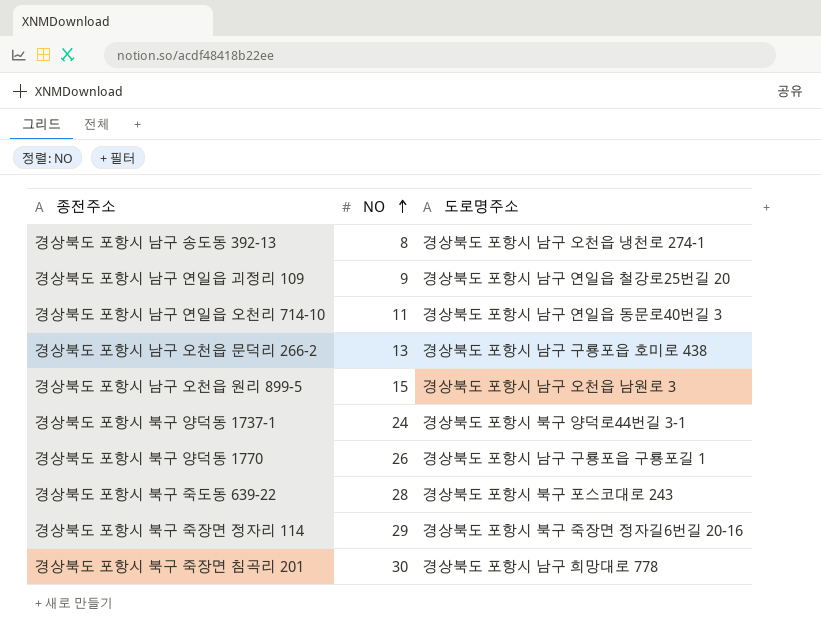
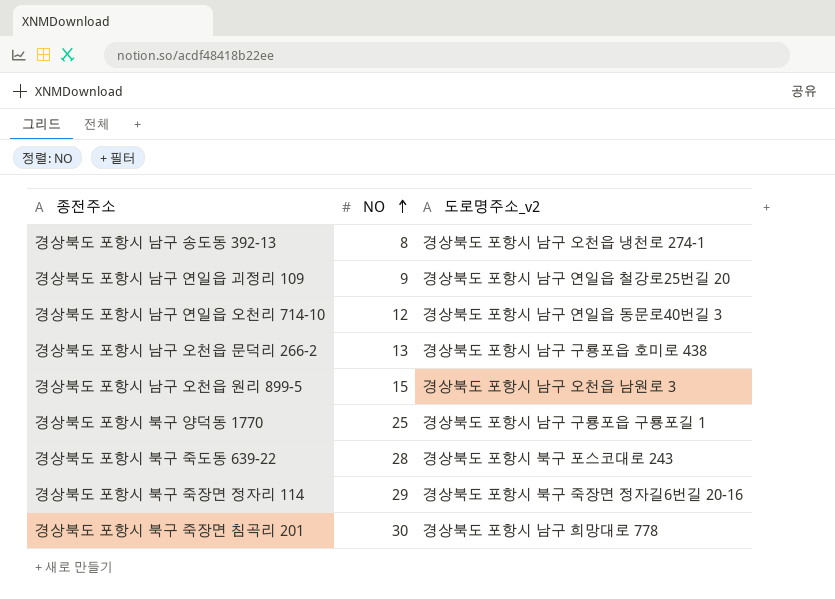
column name: 도로명주소 -> 도로명주소_v2
row 경상북도 포항시 북구 양덕동 1737-1: 24 | 경상북도 포항시 북구 양덕로44번길 3-1 -> none
경상북도 포항시 남구 연일읍 오천리 714-10 | NO: 11 -> 12
경상북도 포항시 북구 양덕동 1770 | NO: 26 -> 25

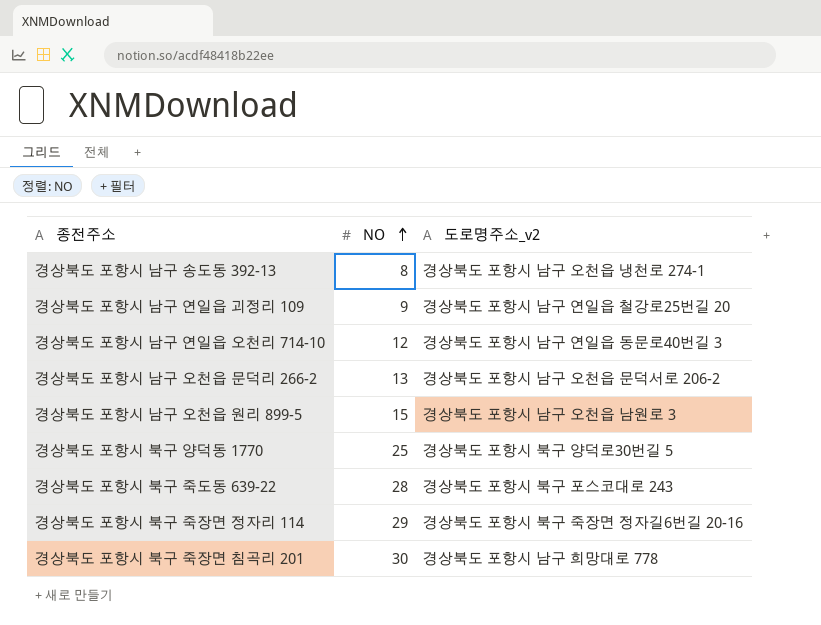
경상북도 포항시 남구 오천읍 문덕리 266-2 | 도로명주소_v2: 경상북도 포항시 남구 구룡포읍 호미로 438 -> 경상북도 포항시 남구 오천읍 문덕서로 206-2
경상북도 포항시 북구 양덕동 1770 | 도로명주소_v2: 경상북도 포항시 남구 구룡포읍 구룡포길 1 -> 경상북도 포항시 북구 양덕로30번길 5

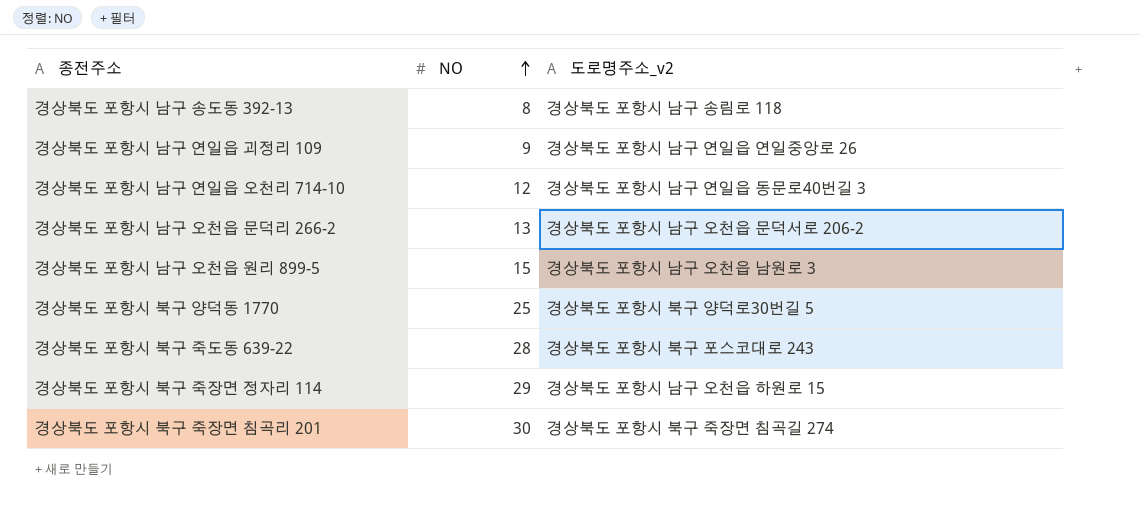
경상북도 포항시 남구 송도동 392-13 | 도로명주소_v2: 경상북도 포항시 남구 오천읍 냉천로 274-1 -> 경상북도 포항시 남구 송림로 118
경상북도 포항시 남구 연일읍 괴정리 109 | 도로명주소_v2: 경상북도 포항시 남구 연일읍 철강로25번길 20 -> 경상북도 포항시 남구 연일읍 연일중앙로 26
경상북도 포항시 북구 죽장면 정자리 114 | 도로명주소_v2: 경상북도 포항시 북구 죽장면 정자길6번길 20-16 -> 경상북도 포항시 남구 오천읍 하원로 15
경상북도 포항시 북구 죽장면 침곡리 201 | 도로명주소_v2: 경상북도 포항시 남구 희망대로 778 -> 경상북도 포항시 북구 죽장면 침곡길 274

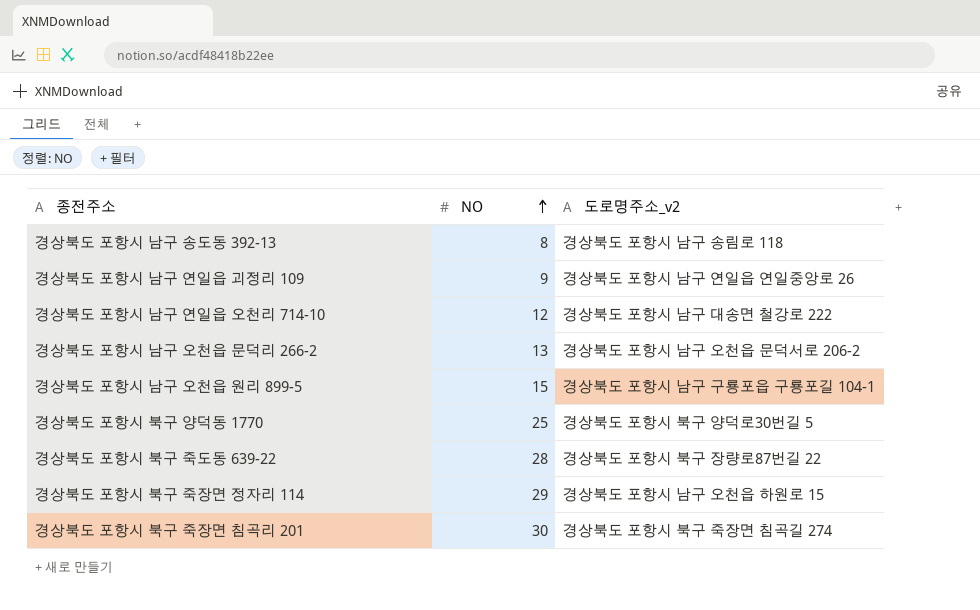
경상북도 포항시 남구 연일읍 오천리 714-10 | 도로명주소_v2: 경상북도 포항시 남구 연일읍 동문로40번길 3 -> 경상북도 포항시 남구 대송면 철강로 222
경상북도 포항시 남구 오천읍 원리 899-5 | 도로명주소_v2: 경상북도 포항시 남구 오천읍 남원로 3 -> 경상북도 포항시 남구 구룡포읍 구룡포길 104-1
경상북도 포항시 북구 죽도동 639-22 | 도로명주소_v2: 경상북도 포항시 북구 포스코대로 243 -> 경상북도 포항시 북구 장량로87번길 22

